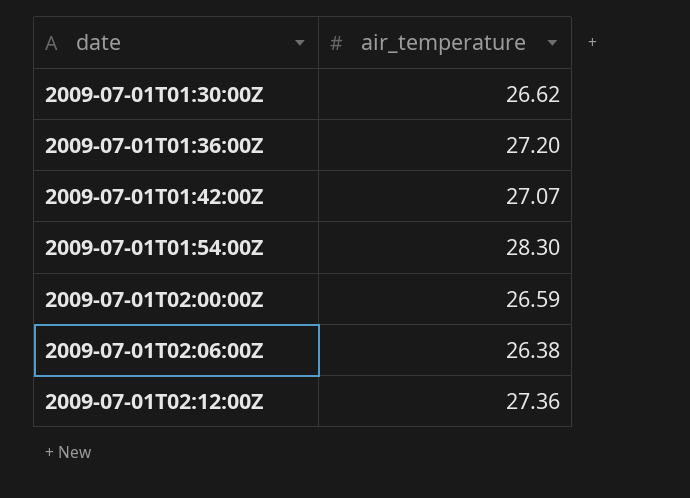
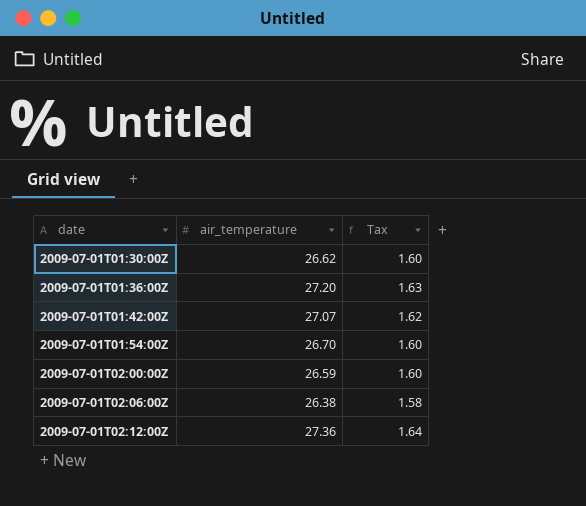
column Tax | formula: none -> [air_temperature] * 0.06
2009-07-01T01:54:00Z | air_temperature: 28.30 -> 26.70

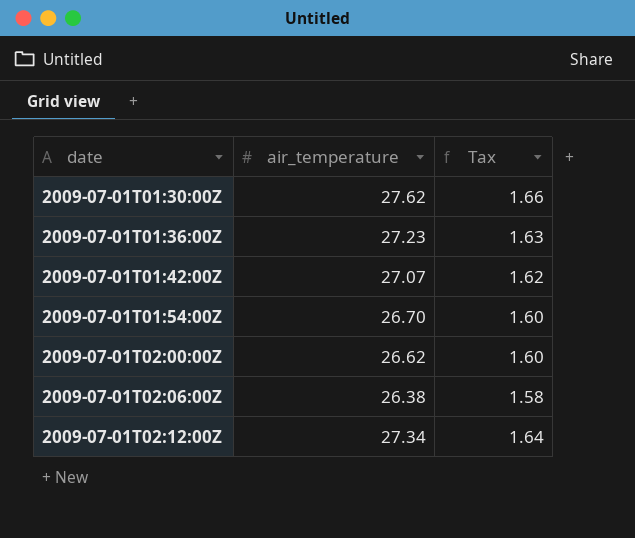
2009-07-01T01:30:00Z | air_temperature: 26.62 -> 27.62
2009-07-01T01:30:00Z | Tax: 1.60 -> 1.66
2009-07-01T01:36:00Z | air_temperature: 27.20 -> 27.23
2009-07-01T02:00:00Z | air_temperature: 26.59 -> 26.62
2009-07-01T02:12:00Z | air_temperature: 27.36 -> 27.34

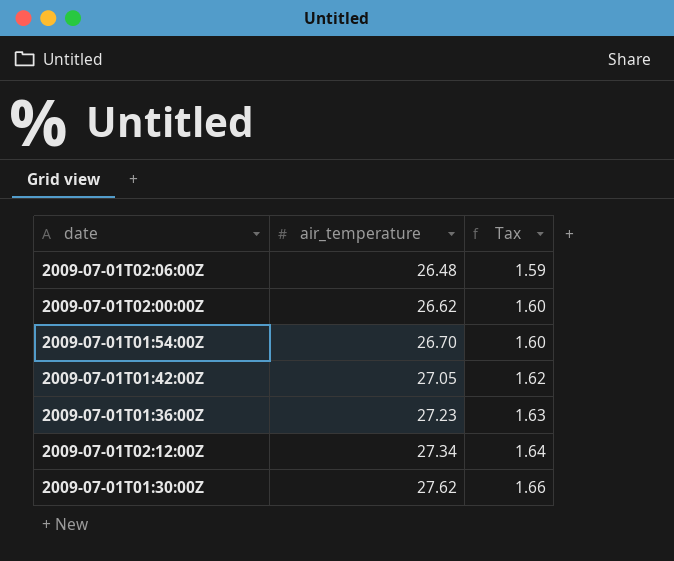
row order: date ascending -> air_temperature ascending
2009-07-01T02:06:00Z | air_temperature: 26.38 -> 26.48
2009-07-01T02:06:00Z | Tax: 1.58 -> 1.59
2009-07-01T01:42:00Z | air_temperature: 27.07 -> 27.05

